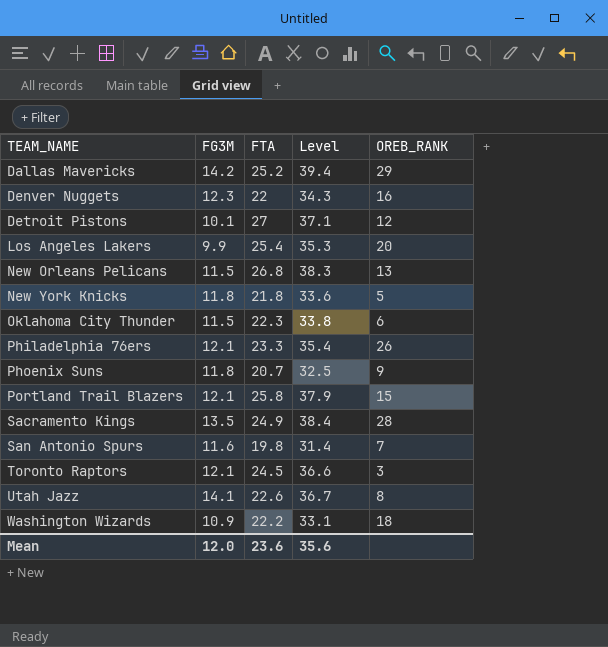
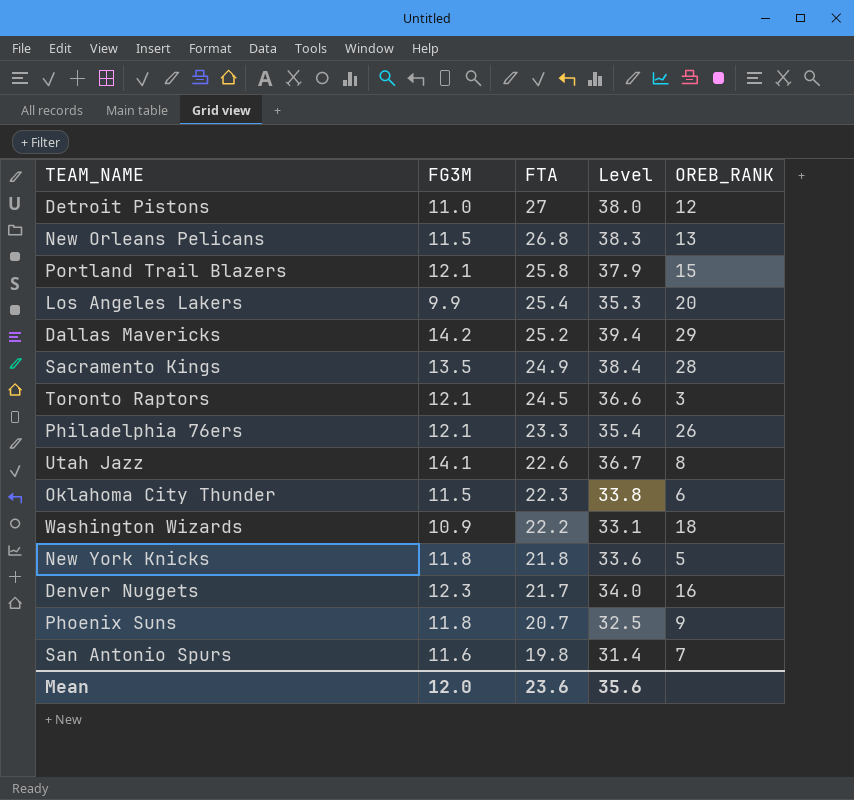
row order: TEAM_NAME ascending -> FTA descending
Detroit Pistons | FG3M: 10.1 -> 11.0
Detroit Pistons | Level: 37.1 -> 38.0
Denver Nuggets | FTA: 22 -> 21.7
Denver Nuggets | Level: 34.3 -> 34.0

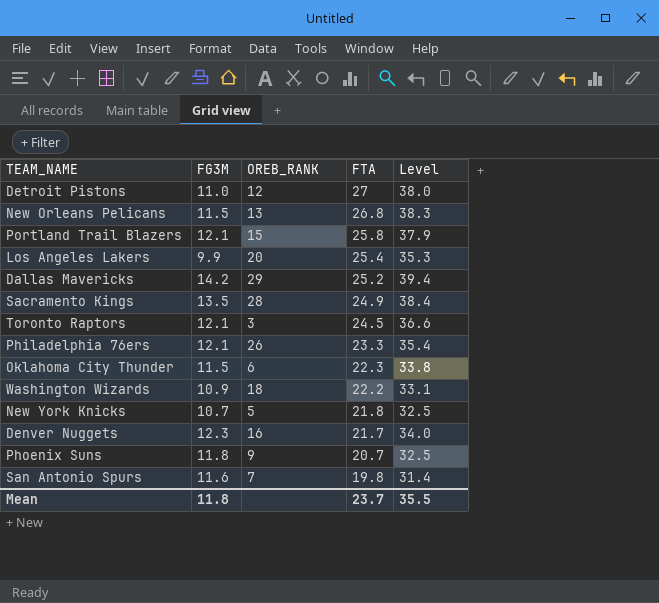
column OREB_RANK | position: 5 -> 3
row Utah Jazz: 14.1 | 22.6 | 36.7 | 8 -> none
New York Knicks | FG3M: 11.8 -> 10.7
New York Knicks | Level: 33.6 -> 32.5
Mean | FG3M: 12.0 -> 11.8
Mean | FTA: 23.6 -> 23.7
Mean | Level: 35.6 -> 35.5

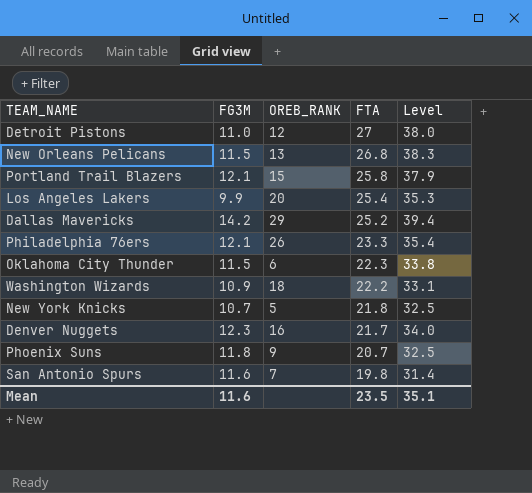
row Sacramento Kings: 13.5 | 28 | 24.9 | 38.4 -> none
row Toronto Raptors: 12.1 | 3 | 24.5 | 36.6 -> none
Mean | FG3M: 11.8 -> 11.6
Mean | FTA: 23.7 -> 23.5
Mean | Level: 35.5 -> 35.1

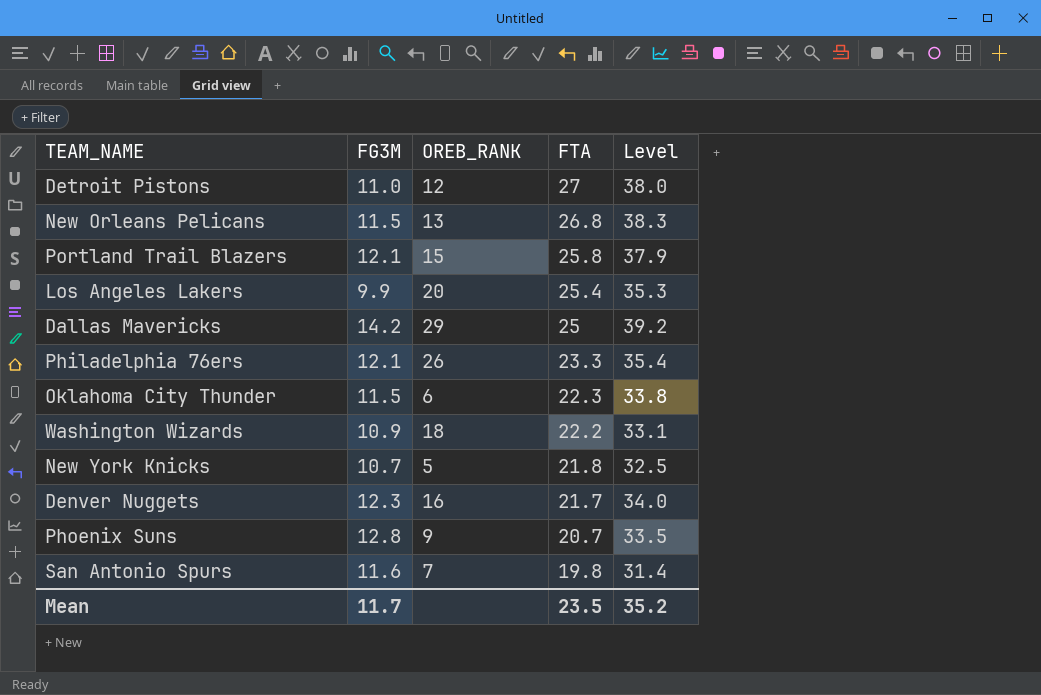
Dallas Mavericks | FTA: 25.2 -> 25
Dallas Mavericks | Level: 39.4 -> 39.2
Phoenix Suns | FG3M: 11.8 -> 12.8
Phoenix Suns | Level: 32.5 -> 33.5
Mean | FG3M: 11.6 -> 11.7
Mean | Level: 35.1 -> 35.2

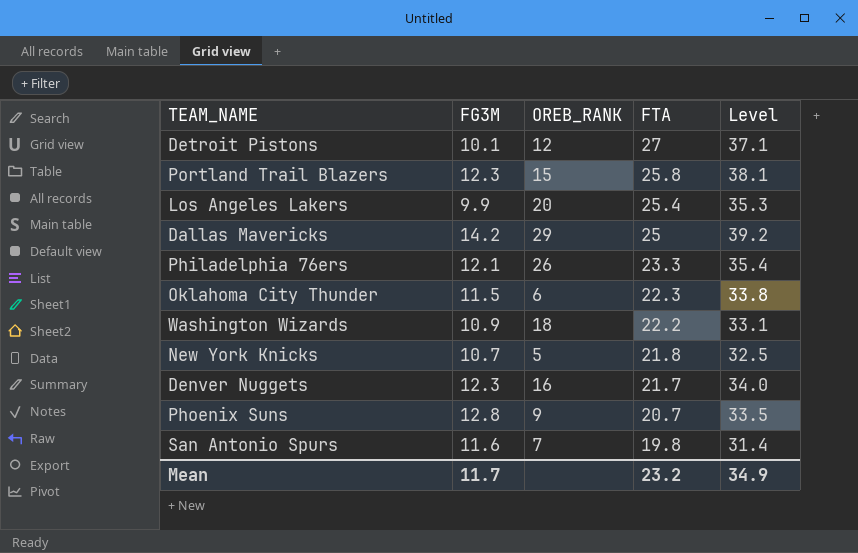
row New Orleans Pelicans: 11.5 | 13 | 26.8 | 38.3 -> none
Detroit Pistons | FG3M: 11.0 -> 10.1
Detroit Pistons | Level: 38.0 -> 37.1
Portland Trail Blazers | FG3M: 12.1 -> 12.3
Portland Trail Blazers | Level: 37.9 -> 38.1
Mean | FTA: 23.5 -> 23.2
Mean | Level: 35.2 -> 34.9

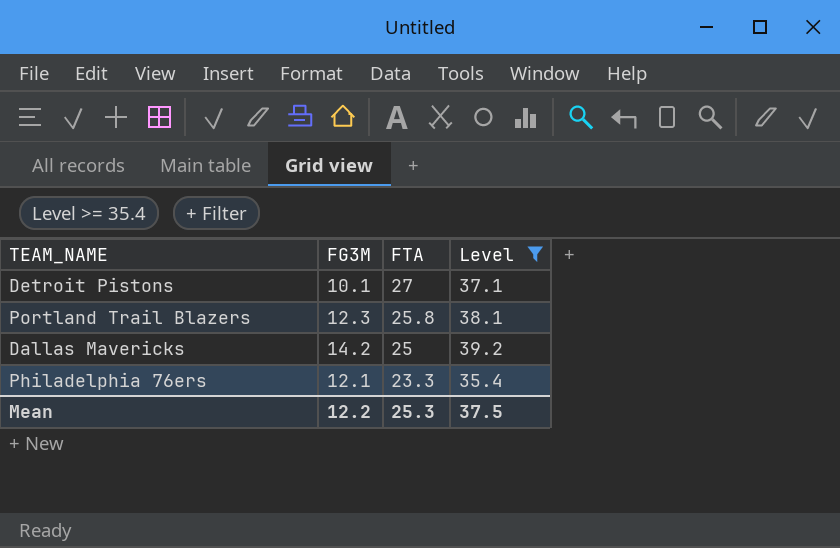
filter: none -> Level >= 35.4
column OREB_RANK | position: 3 -> none
Mean | FG3M: 11.7 -> 12.2
Mean | FTA: 23.2 -> 25.3
Mean | Level: 34.9 -> 37.5

